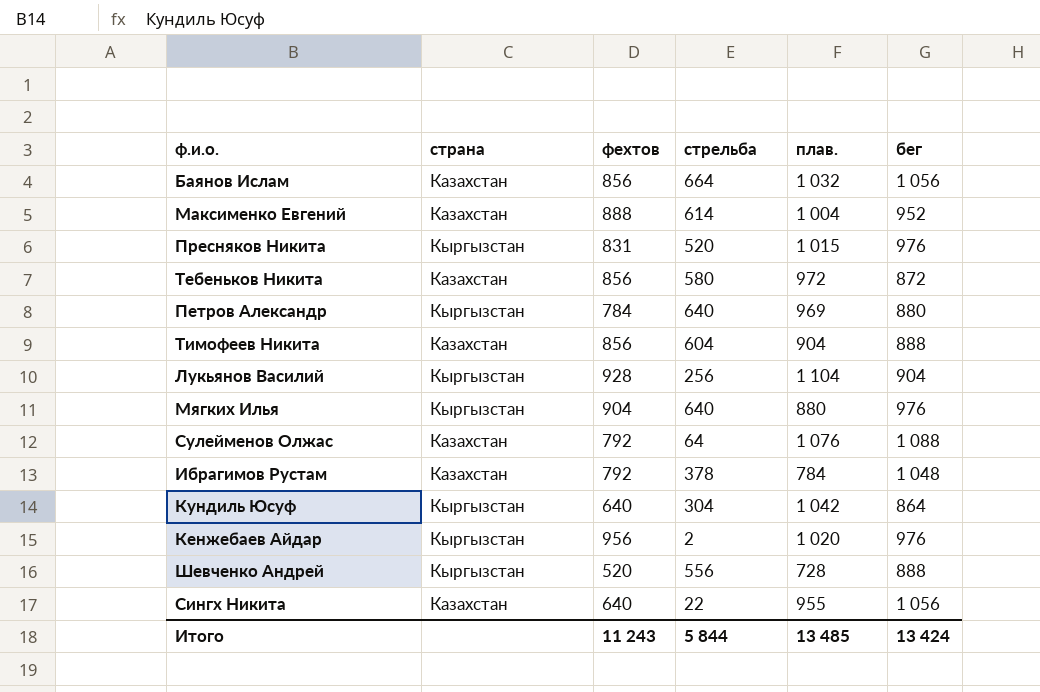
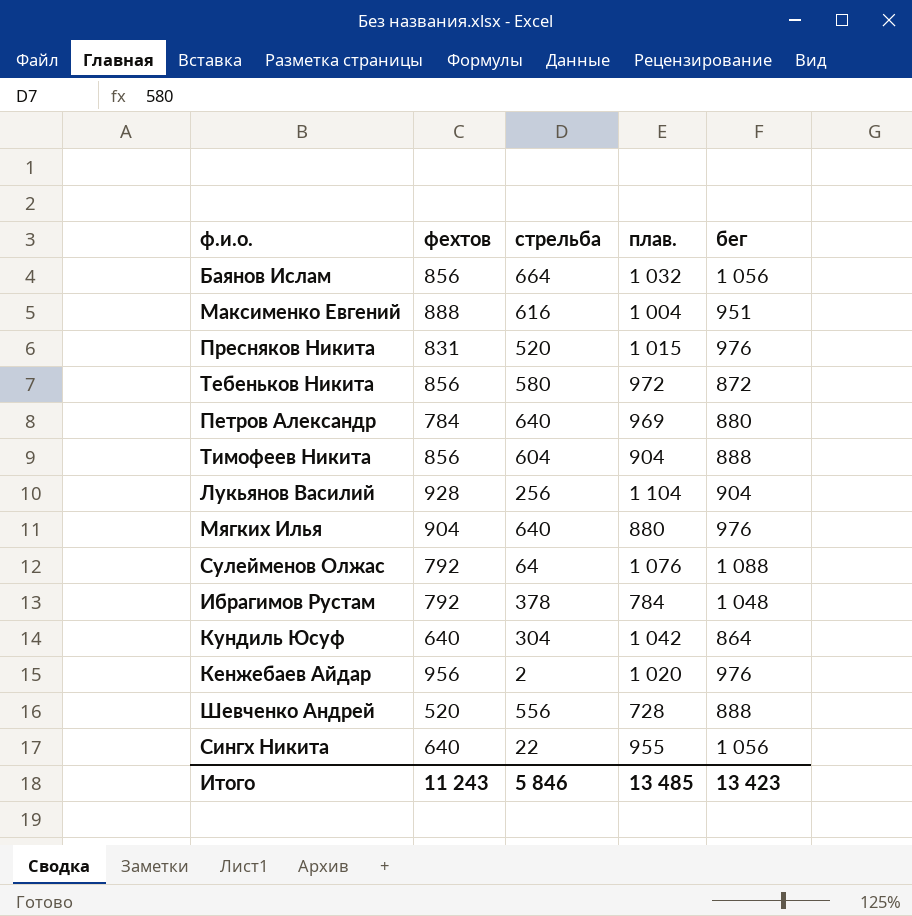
column страна | position: 2 -> none
Максименко Евгений | стрельба: 614 -> 616
Максименко Евгений | бег: 952 -> 951
Итого | стрельба: 5 844 -> 5 846
Итого | бег: 13 424 -> 13 423

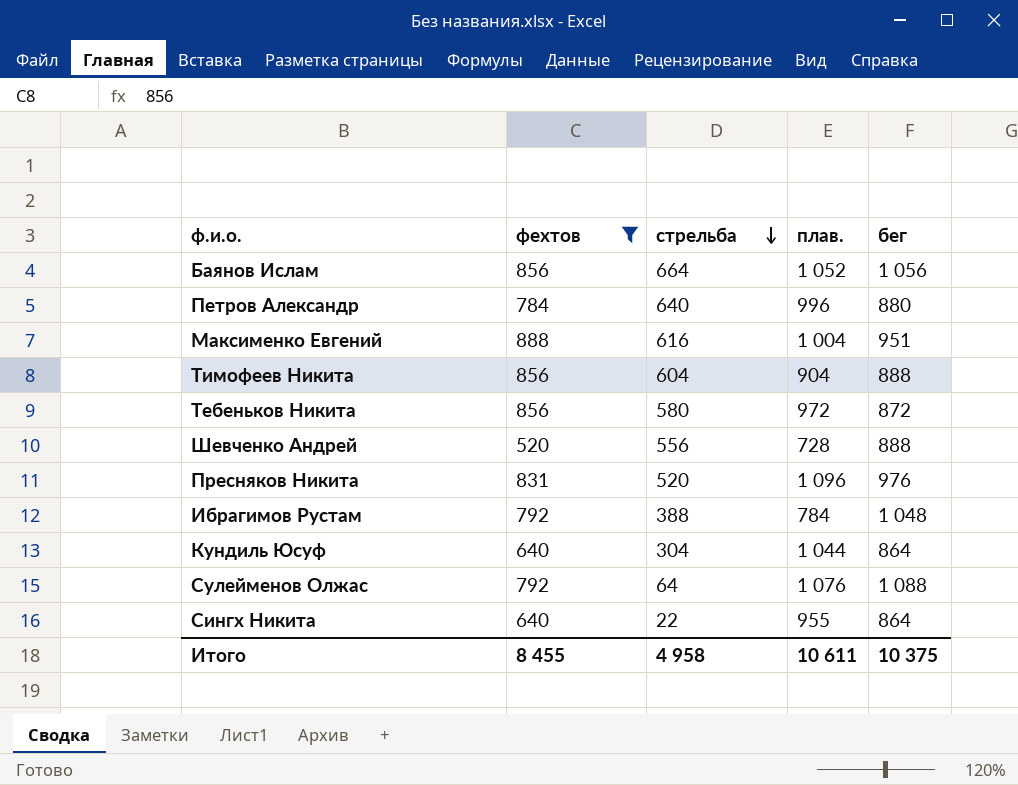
filter: none -> фехтов <= 888
row order: none -> стрельба descending
Баянов Ислам | плав.: 1 032 -> 1 052
Петров Александр | плав.: 969 -> 996
Пресняков Никита | плав.: 1 015 -> 1 096
Ибрагимов Рустам | стрельба: 378 -> 388
Кундиль Юсуф | плав.: 1 042 -> 1 044
Сингх Никита | бег: 1 056 -> 864
Итого | фехтов: 11 243 -> 8 455
Итого | стрельба: 5 846 -> 4 958
Итого | плав.: 13 485 -> 10 611
Итого | бег: 13 423 -> 10 375

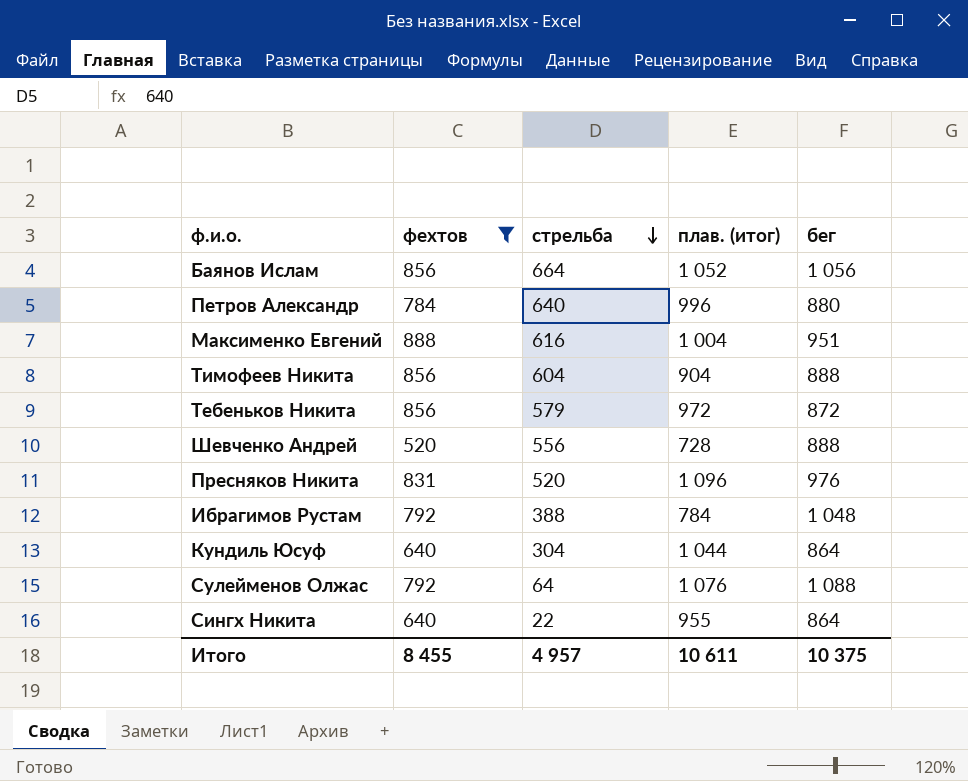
column name: плав. -> плав. (итог)
Тебеньков Никита | стрельба: 580 -> 579
Итого | стрельба: 4 958 -> 4 957

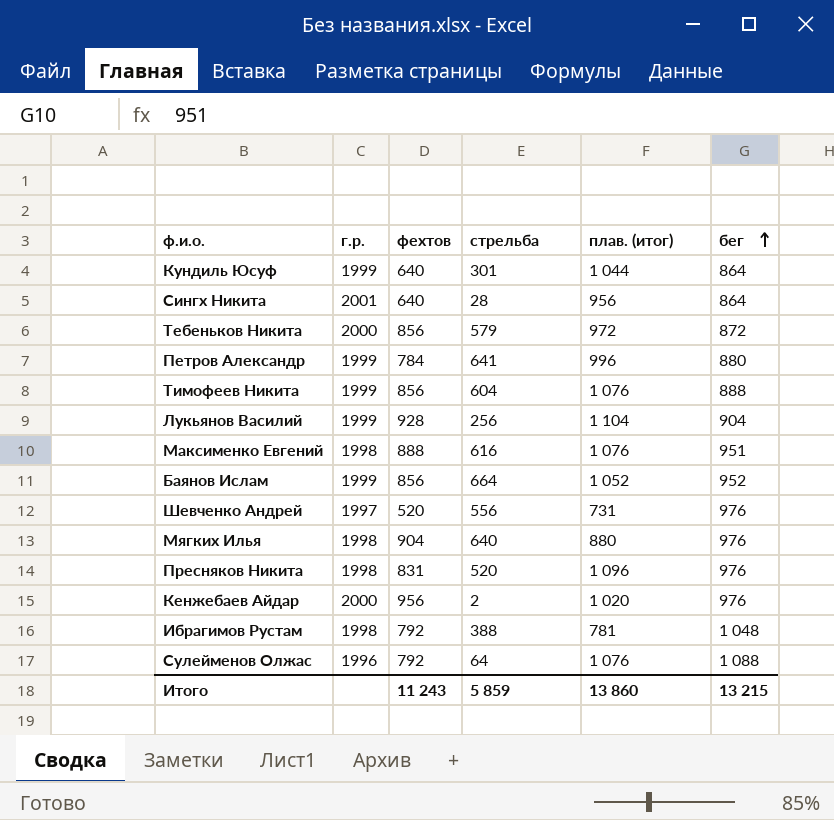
filter: фехтов <= 888 -> none
row order: стрельба descending -> бег ascending
column г.р. | position: none -> 2
Кундиль Юсуф | стрельба: 304 -> 301
Сингх Никита | стрельба: 22 -> 28
Сингх Никита | плав. (итог): 955 -> 956
Петров Александр | стрельба: 640 -> 641
Тимофеев Никита | плав. (итог): 904 -> 1 076
Максименко Евгений | плав. (итог): 1 004 -> 1 076
Баянов Ислам | бег: 1 056 -> 952
Шевченко Андрей | плав. (итог): 728 -> 731
Шевченко Андрей | бег: 888 -> 976
Ибрагимов Рустам | плав. (итог): 784 -> 781
Итого | фехтов: 8 455 -> 11 243
Итого | стрельба: 4 957 -> 5 859
Итого | плав. (итог): 10 611 -> 13 860
Итого | бег: 10 375 -> 13 215

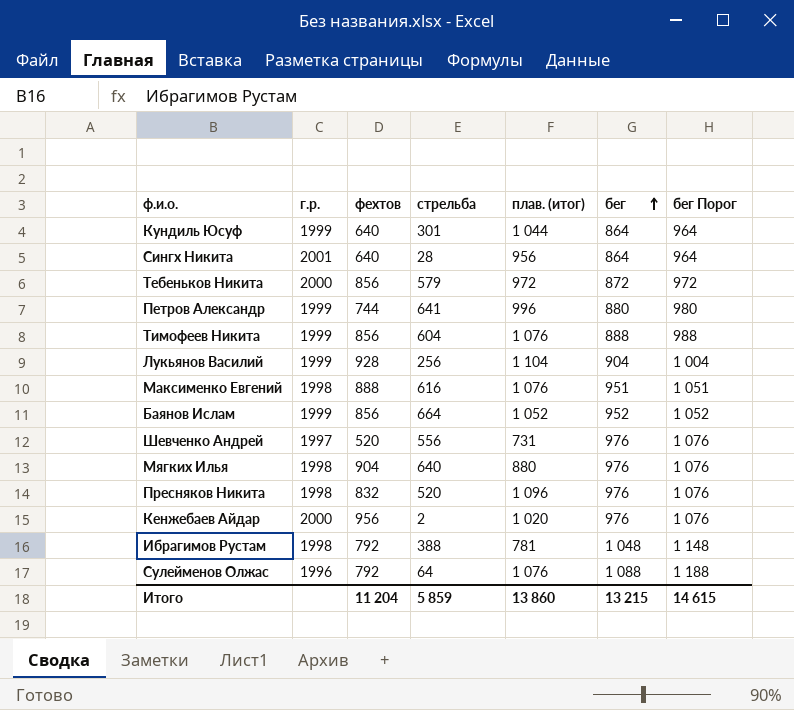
column бег Порог | formula: none -> [бег] + 100
Петров Александр | фехтов: 784 -> 744
Пресняков Никита | фехтов: 831 -> 832
Итого | фехтов: 11 243 -> 11 204

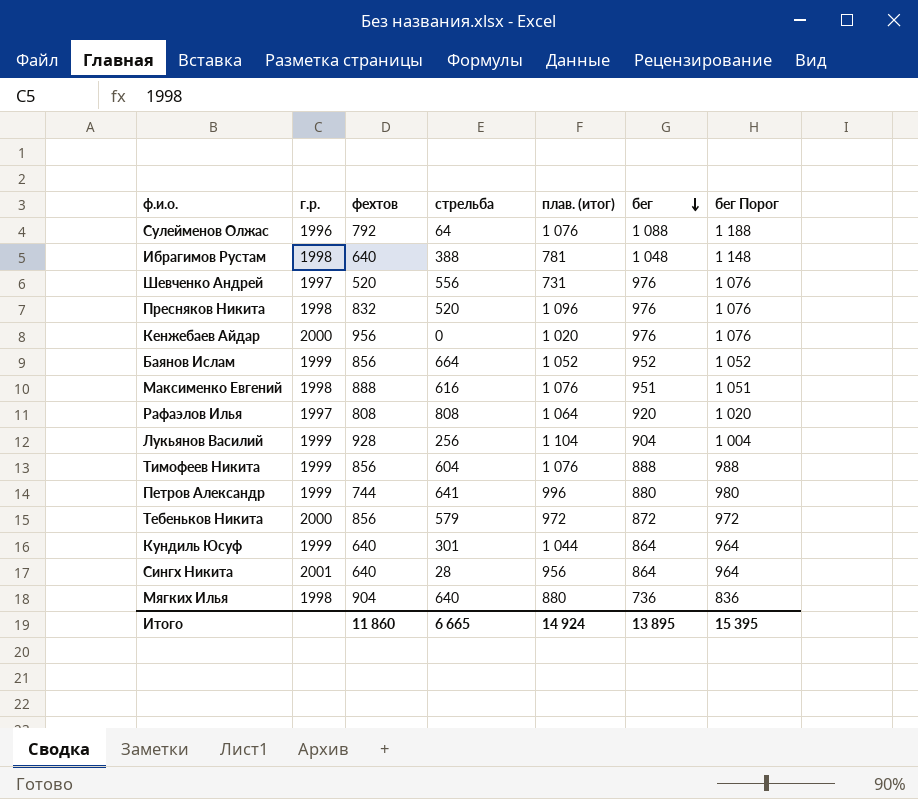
row order: бег ascending -> бег descending
Ибрагимов Рустам | фехтов: 792 -> 640
Кенжебаев Айдар | стрельба: 2 -> 0
row Рафаэлов Илья: none -> 1997 | 808 | 808 | 1 064 | 920 | 1 020
Мягких Илья | бег: 976 -> 736
Мягких Илья | бег Порог: 1 076 -> 836
Итого | фехтов: 11 204 -> 11 860
Итого | стрельба: 5 859 -> 6 665
Итого | плав. (итог): 13 860 -> 14 924
Итого | бег: 13 215 -> 13 895
Итого | бег Порог: 14 615 -> 15 395

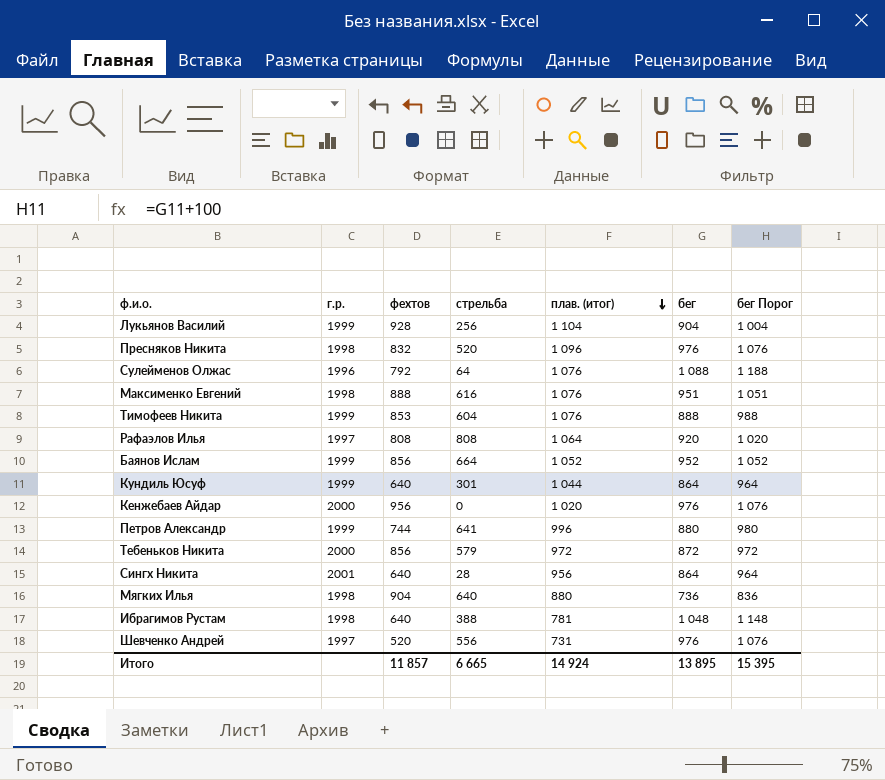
row order: бег descending -> плав. (итог) descending
Тимофеев Никита | фехтов: 856 -> 853
Итого | фехтов: 11 860 -> 11 857

